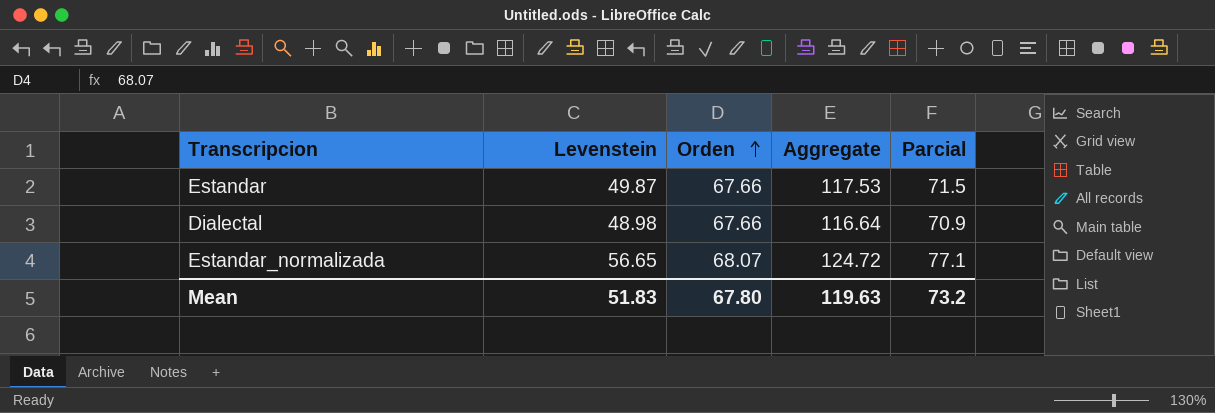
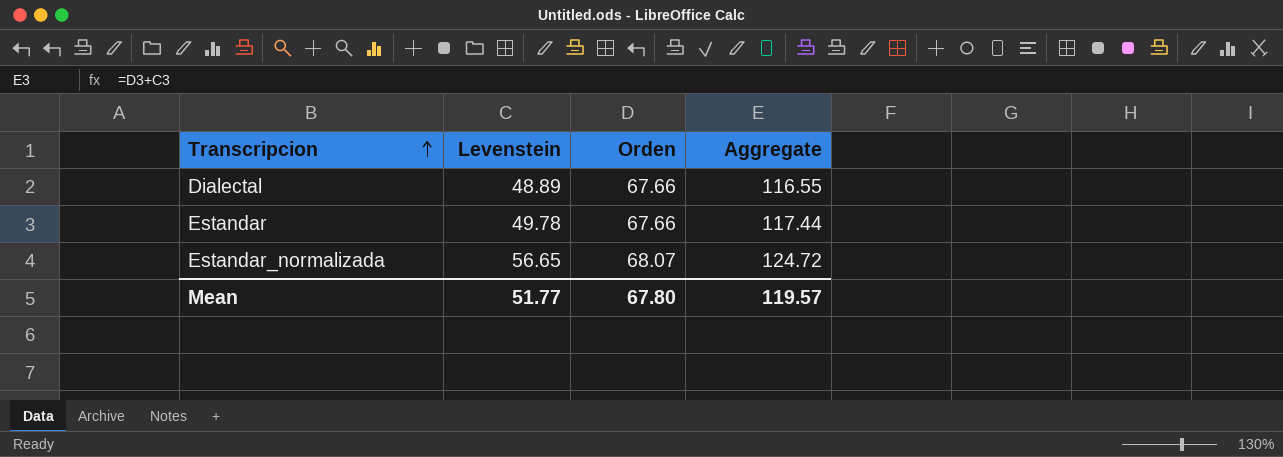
row order: Orden ascending -> Transcripcion ascending
column Parcial | position: 5 -> none
Dialectal | Levenstein: 48.98 -> 48.89
Dialectal | Aggregate: 116.64 -> 116.55
Estandar | Levenstein: 49.87 -> 49.78
Estandar | Aggregate: 117.53 -> 117.44
Mean | Levenstein: 51.83 -> 51.77
Mean | Aggregate: 119.63 -> 119.57

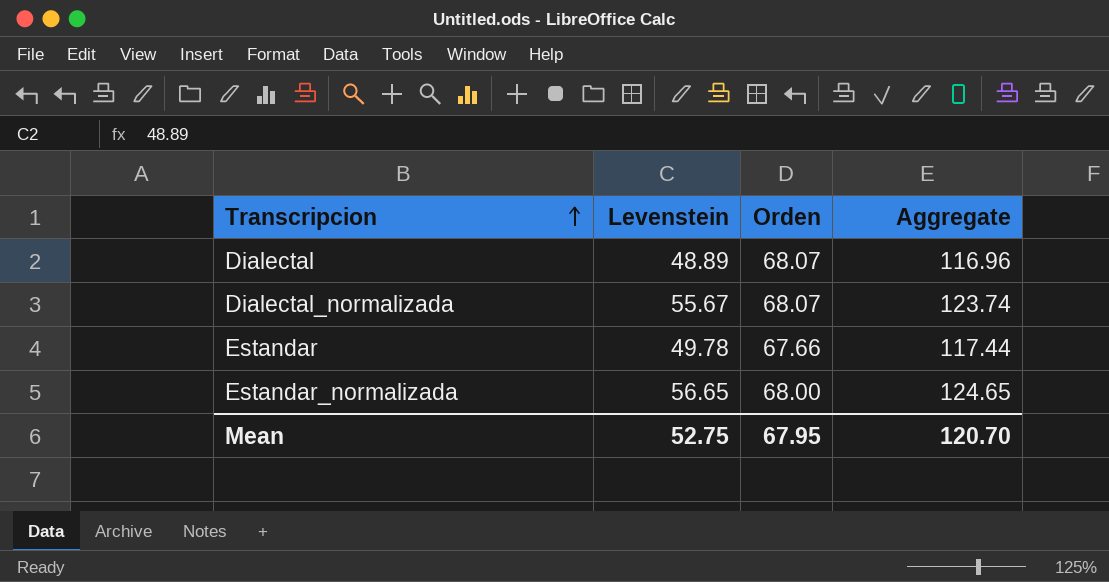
Dialectal | Orden: 67.66 -> 68.07
Dialectal | Aggregate: 116.55 -> 116.96
row Dialectal_normalizada: none -> 55.67 | 68.07 | 123.74
Estandar_normalizada | Orden: 68.07 -> 68.00
Estandar_normalizada | Aggregate: 124.72 -> 124.65
Mean | Levenstein: 51.77 -> 52.75
Mean | Orden: 67.80 -> 67.95
Mean | Aggregate: 119.57 -> 120.70

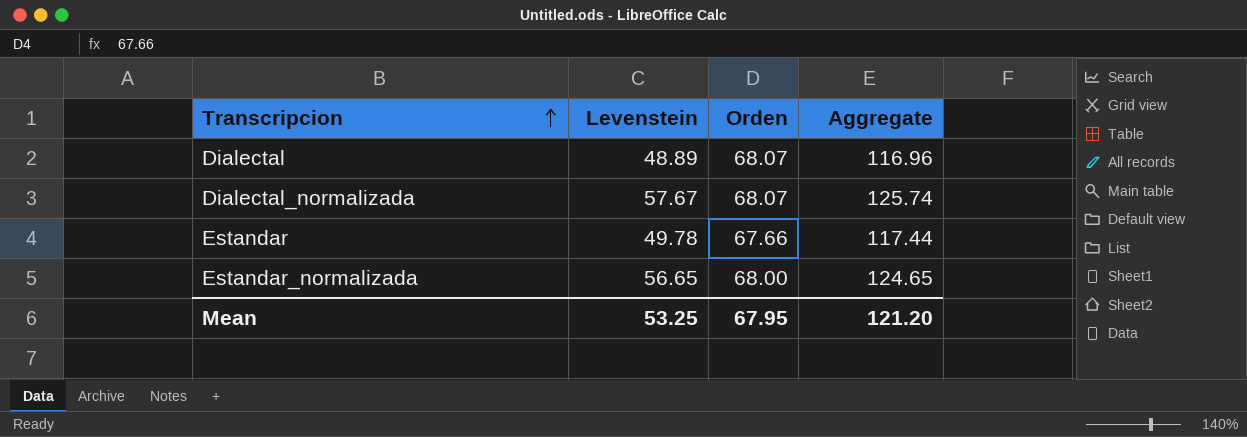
Dialectal_normalizada | Levenstein: 55.67 -> 57.67
Dialectal_normalizada | Aggregate: 123.74 -> 125.74
Mean | Levenstein: 52.75 -> 53.25
Mean | Aggregate: 120.70 -> 121.20

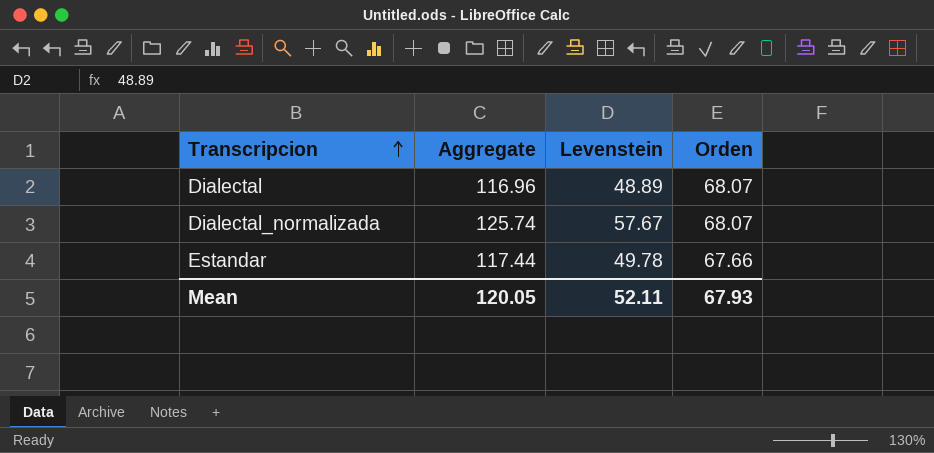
column Aggregate | position: 4 -> 2
row Estandar_normalizada: 56.65 | 68.00 | 124.65 -> none
Mean | Aggregate: 121.20 -> 120.05
Mean | Levenstein: 53.25 -> 52.11
Mean | Orden: 67.95 -> 67.93

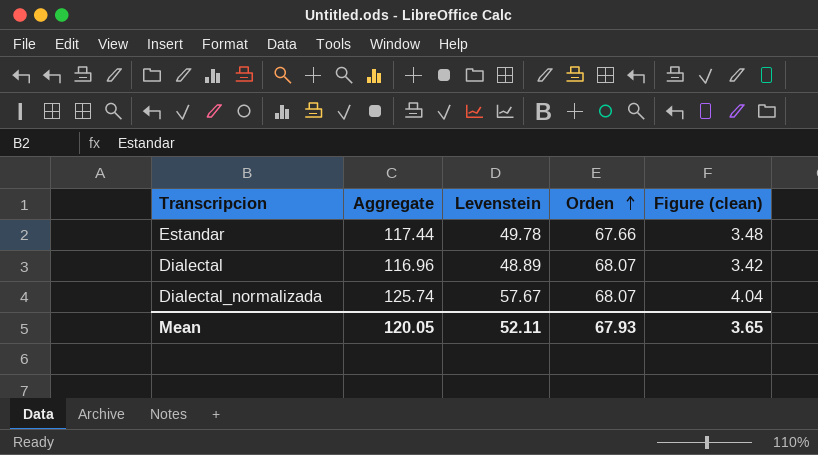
row order: Transcripcion ascending -> Orden ascending
column Figure (clean) | formula: none -> [Levenstein] * 0.07

